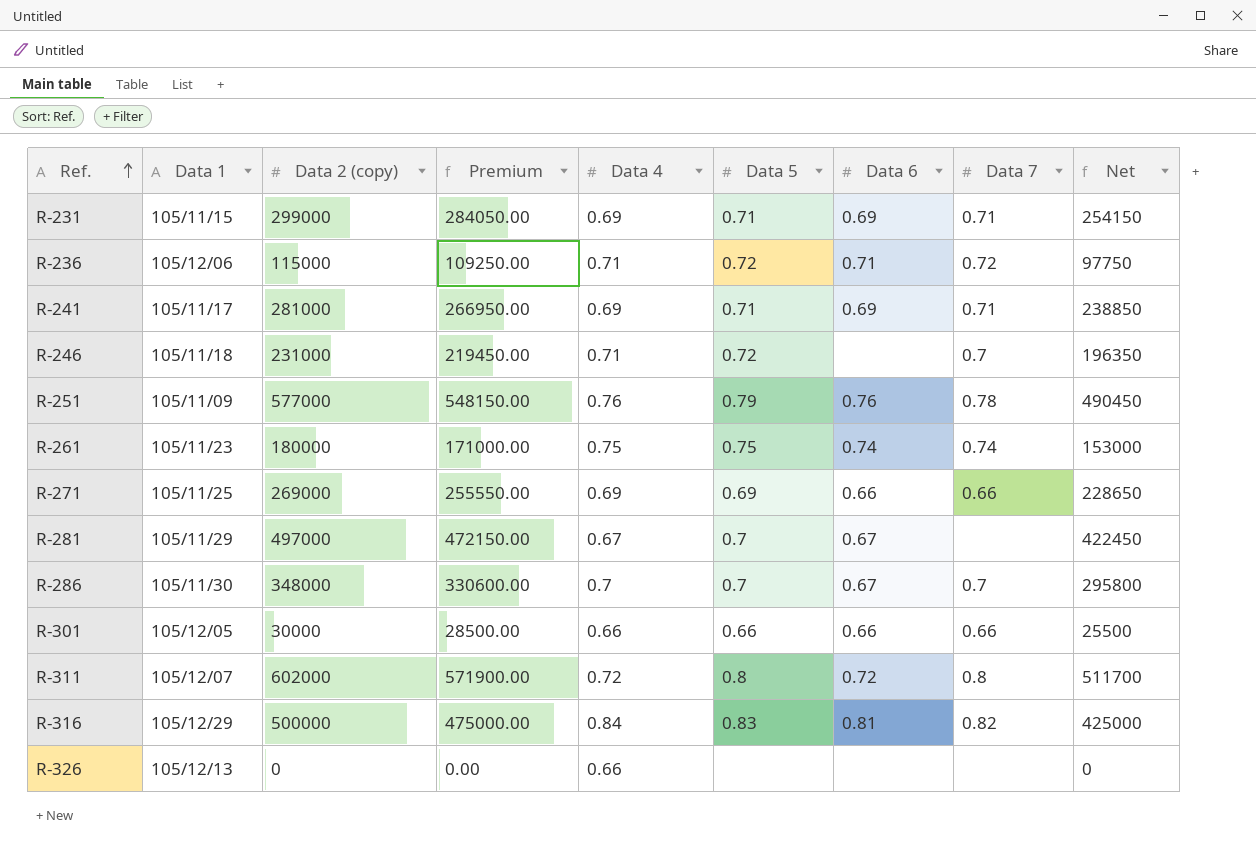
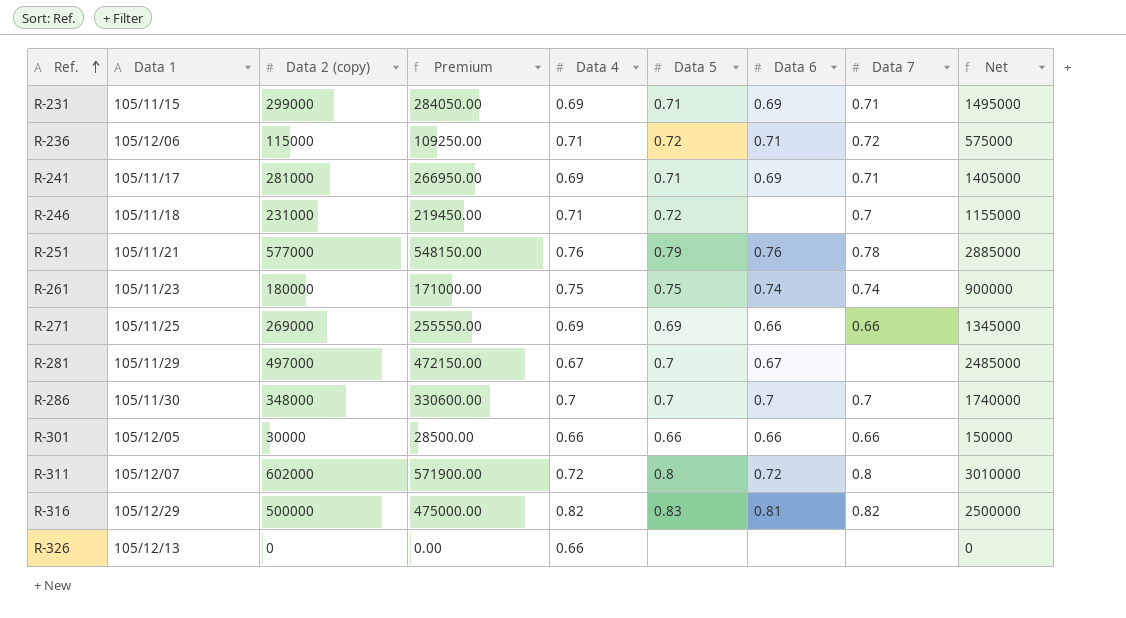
column Net | formula: [Data 2 (copy)] * 0.85 -> [Data 2 (copy)] * 5
R-251 | Data 1: 105/11/09 -> 105/11/21
R-286 | Data 6: 0.67 -> 0.7
R-316 | Data 4: 0.84 -> 0.82

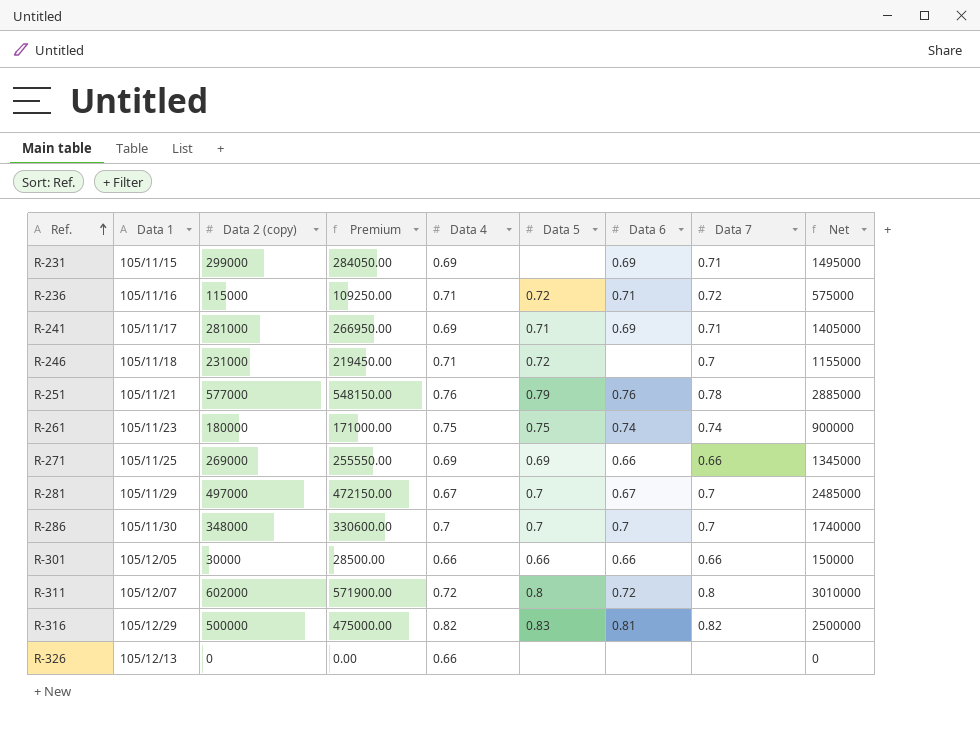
R-231 | Data 5: 0.71 -> none
R-236 | Data 1: 105/12/06 -> 105/11/16
R-281 | Data 7: none -> 0.7

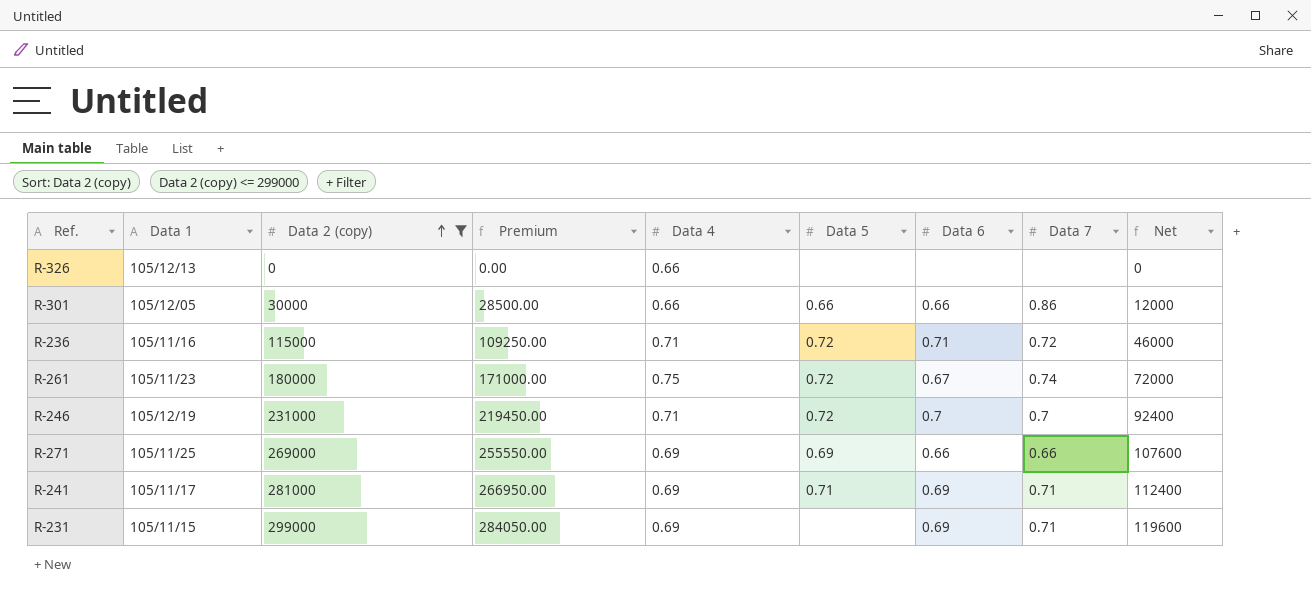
filter: none -> Data 2 (copy) <= 299000
row order: Ref. ascending -> Data 2 (copy) ascending
column Net | formula: [Data 2 (copy)] * 5 -> [Data 2 (copy)] * 0.4
R-301 | Data 7: 0.66 -> 0.86
R-261 | Data 5: 0.75 -> 0.72
R-261 | Data 6: 0.74 -> 0.67
R-246 | Data 1: 105/11/18 -> 105/12/19
R-246 | Data 6: none -> 0.7

